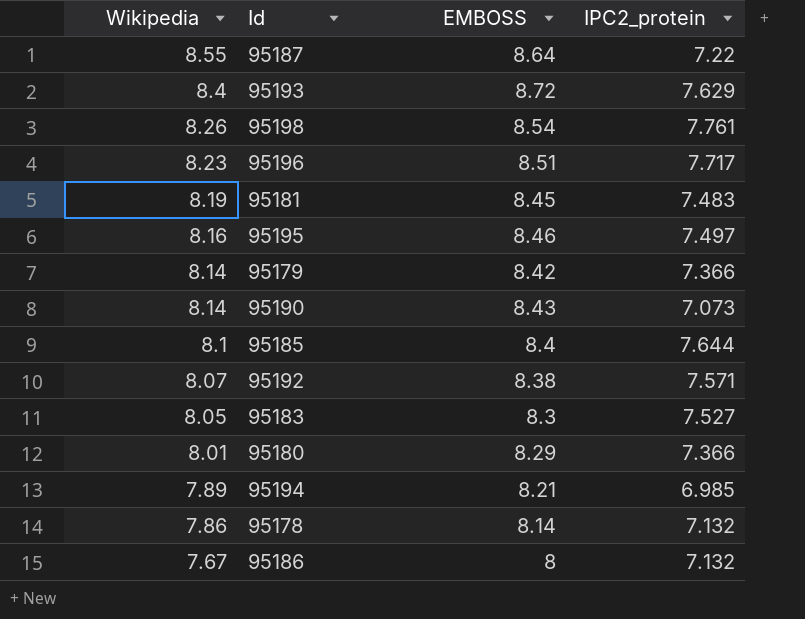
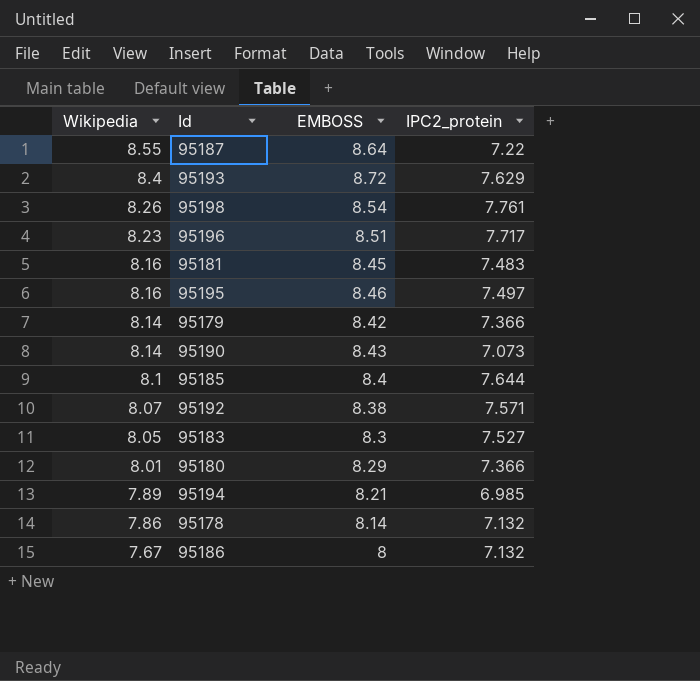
95181 | Wikipedia: 8.19 -> 8.16

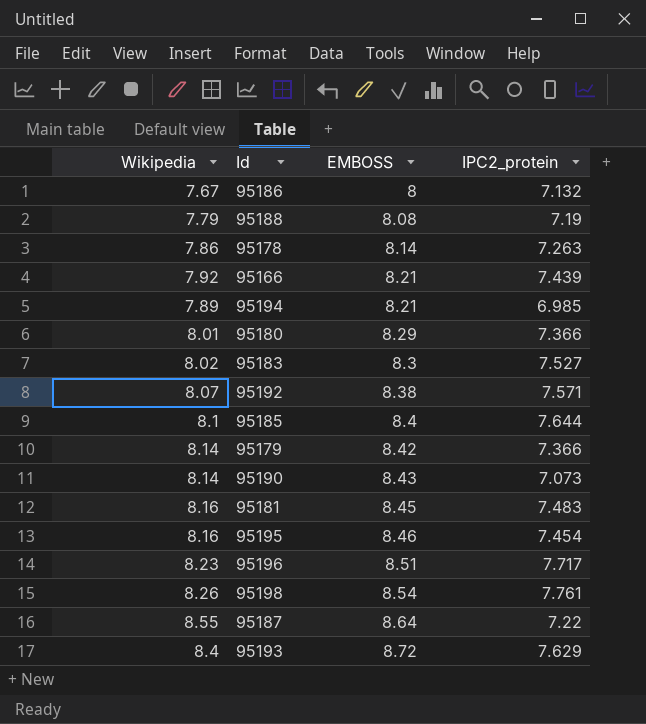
row order: Wikipedia descending -> EMBOSS ascending
row 95188: none -> 7.79 | 8.08 | 7.19
95178 | IPC2_protein: 7.132 -> 7.263
row 95166: none -> 7.92 | 8.21 | 7.439
95183 | Wikipedia: 8.05 -> 8.02
95195 | IPC2_protein: 7.497 -> 7.454

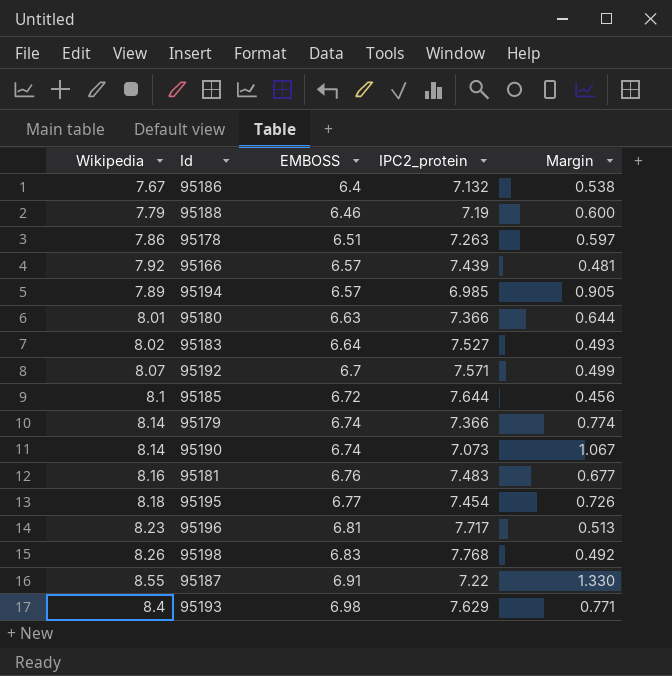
column Margin | formula: none -> [Wikipedia] - [IPC2_protein]
95186 | EMBOSS: 8 -> 6.4
95188 | EMBOSS: 8.08 -> 6.46
95178 | EMBOSS: 8.14 -> 6.51
95166 | EMBOSS: 8.21 -> 6.57
95194 | EMBOSS: 8.21 -> 6.57
95180 | EMBOSS: 8.29 -> 6.63
95183 | EMBOSS: 8.3 -> 6.64
95192 | EMBOSS: 8.38 -> 6.7
95185 | EMBOSS: 8.4 -> 6.72
95179 | EMBOSS: 8.42 -> 6.74
95190 | EMBOSS: 8.43 -> 6.74
95181 | EMBOSS: 8.45 -> 6.76
95195 | Wikipedia: 8.16 -> 8.18
95195 | EMBOSS: 8.46 -> 6.77
95196 | EMBOSS: 8.51 -> 6.81
95198 | EMBOSS: 8.54 -> 6.83
95198 | IPC2_protein: 7.761 -> 7.768
95187 | EMBOSS: 8.64 -> 6.91
95193 | EMBOSS: 8.72 -> 6.98

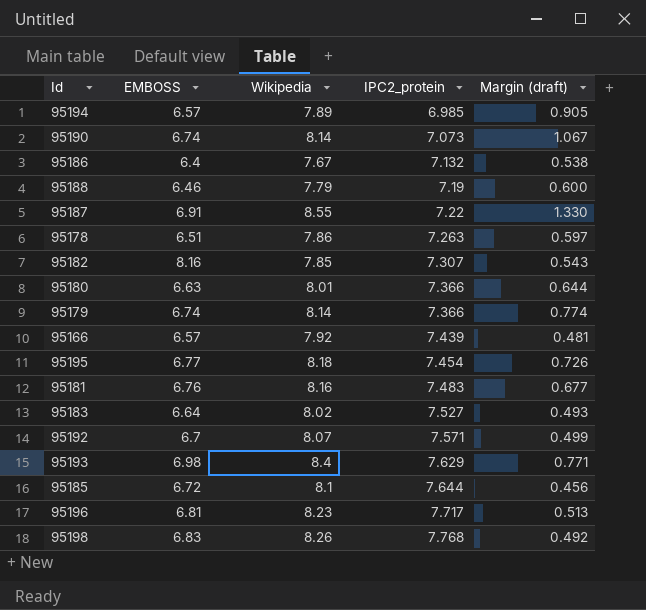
row order: EMBOSS ascending -> IPC2_protein ascending
column Wikipedia | position: 1 -> 3
column name: Margin -> Margin (draft)
row 95182: none -> 8.16 | 7.85 | 7.307 | 0.543

